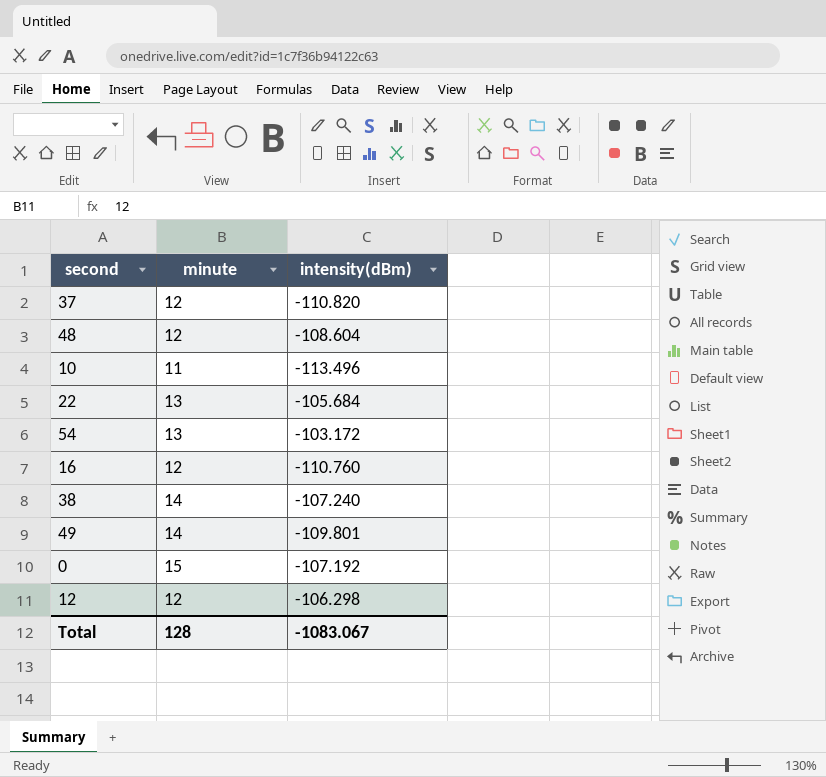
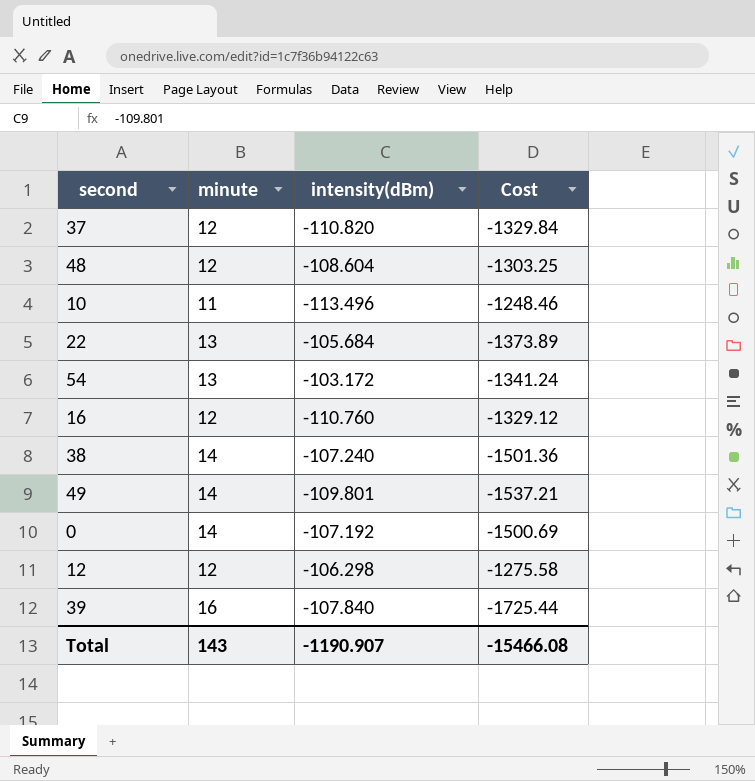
column Cost | formula: none -> [minute] * [intensity(dBm)]
0 | minute: 15 -> 14
row 39: none -> 16 | -107.840 | -1725.44
Total | minute: 128 -> 143
Total | intensity(dBm): -1083.067 -> -1190.907

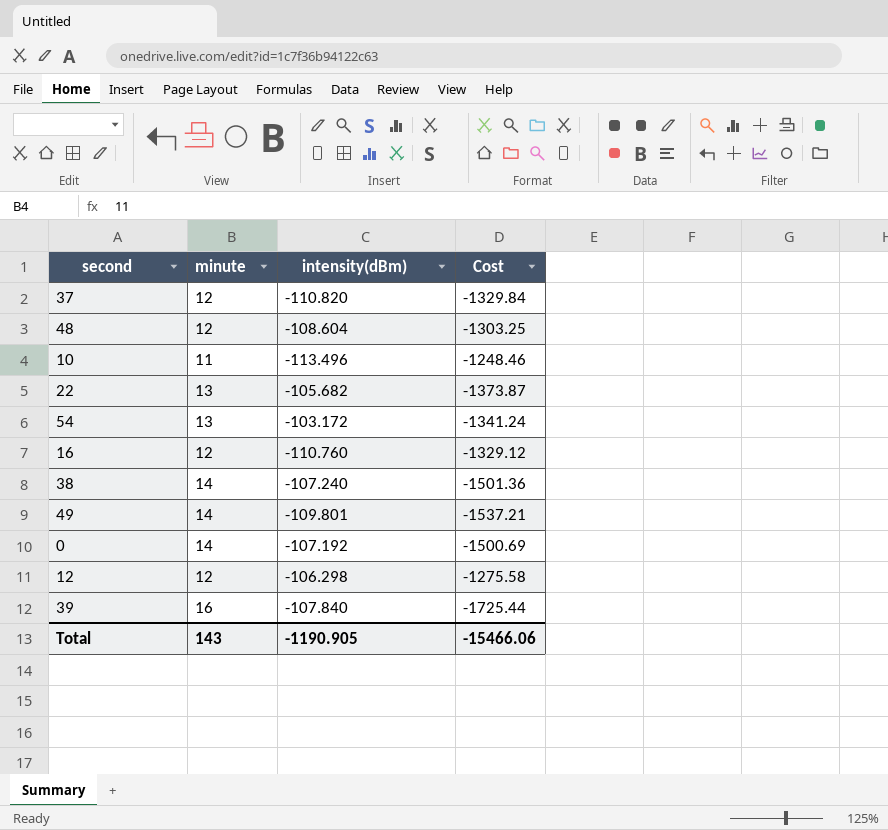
22 | intensity(dBm): -105.684 -> -105.682
22 | Cost: -1373.89 -> -1373.87
Total | intensity(dBm): -1190.907 -> -1190.905
Total | Cost: -15466.08 -> -15466.06

